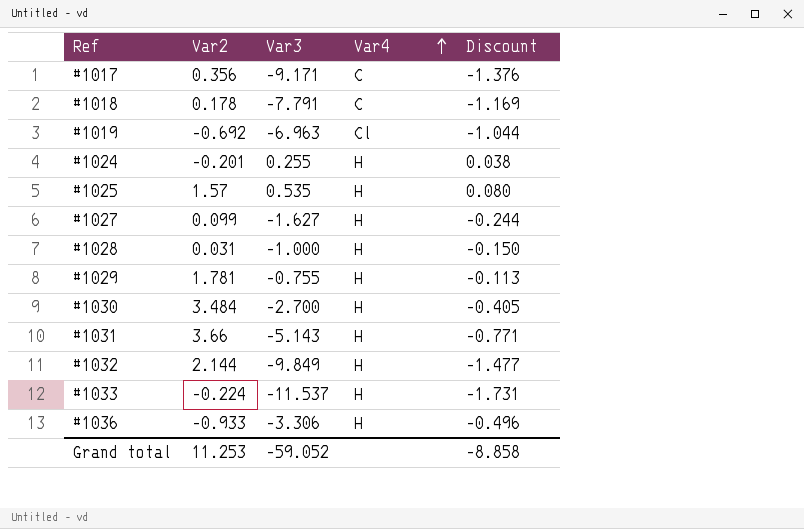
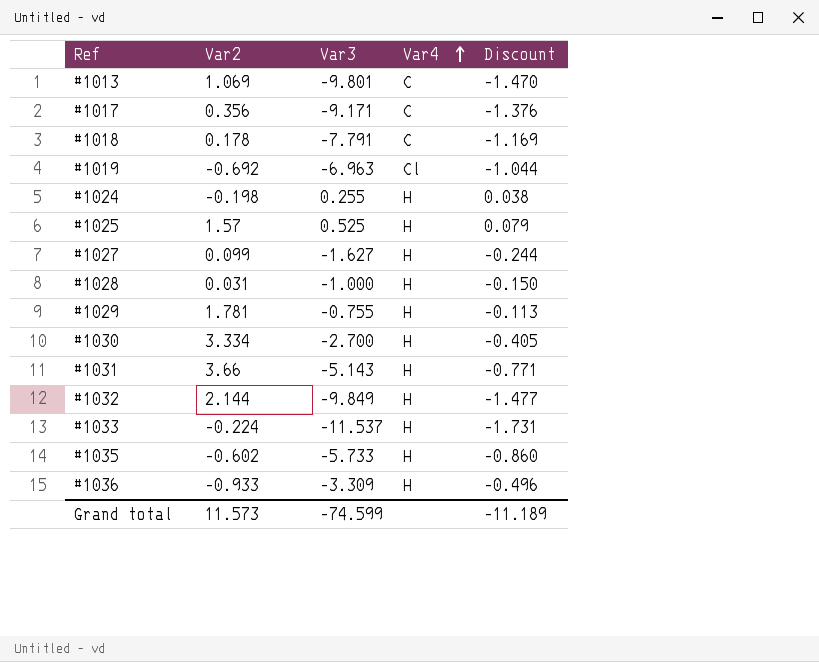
row #1013: none -> 1.069 | -9.801 | C | -1.470
#1024 | Var2: -0.201 -> -0.198
#1025 | Var3: 0.535 -> 0.525
#1025 | Discount: 0.080 -> 0.079
#1030 | Var2: 3.484 -> 3.334
row #1035: none -> -0.602 | -5.733 | H | -0.860
#1036 | Var3: -3.306 -> -3.309
Grand total | Var2: 11.253 -> 11.573
Grand total | Var3: -59.052 -> -74.599
Grand total | Discount: -8.858 -> -11.189

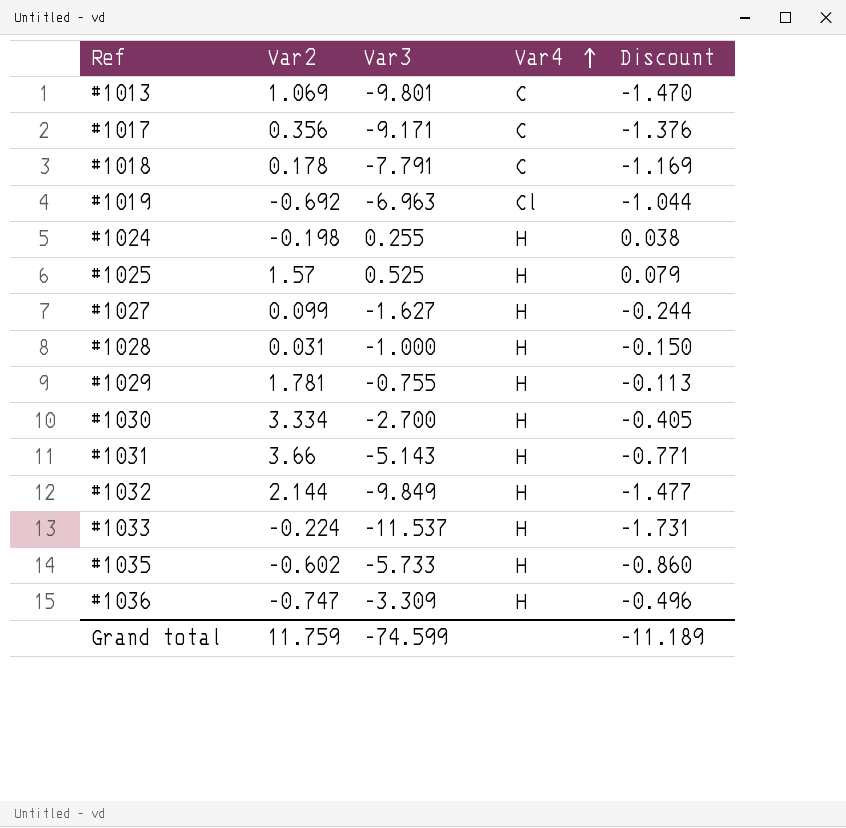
#1036 | Var2: -0.933 -> -0.747
Grand total | Var2: 11.573 -> 11.759

